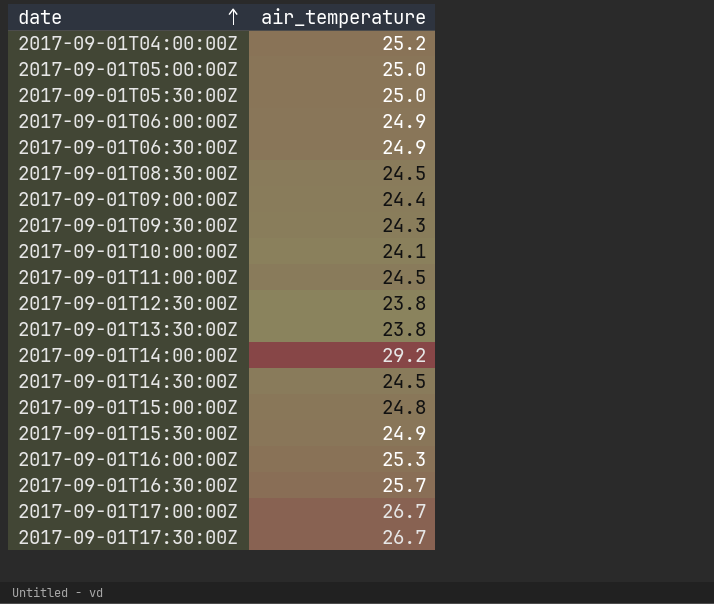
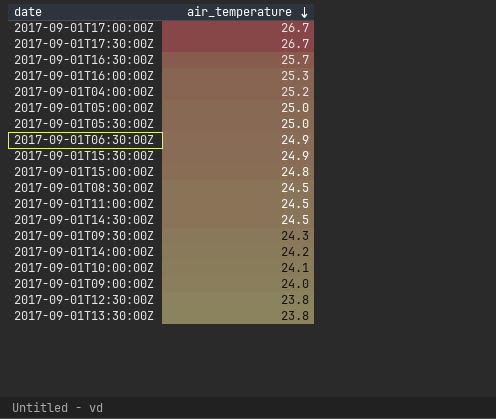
row order: date ascending -> air_temperature descending
row 2017-09-01T06:00:00Z: 24.9 -> none
2017-09-01T14:00:00Z | air_temperature: 29.2 -> 24.2
2017-09-01T09:00:00Z | air_temperature: 24.4 -> 24.0

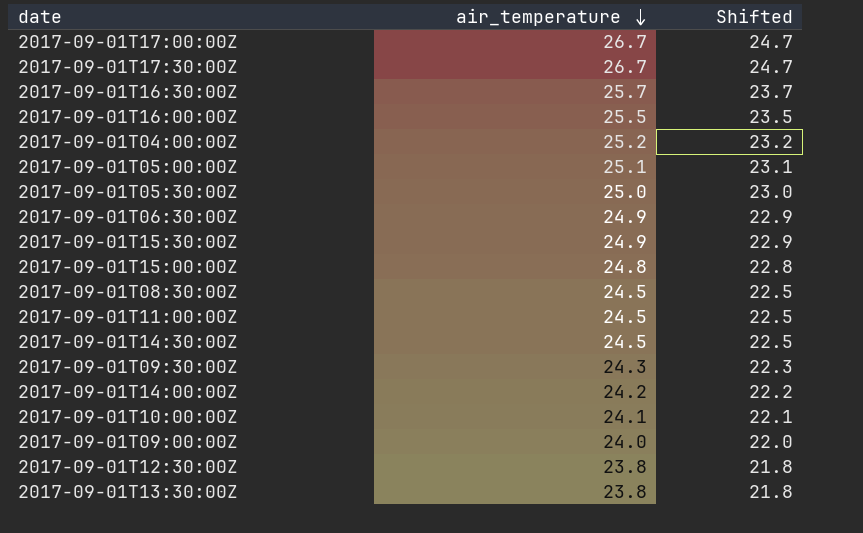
column Shifted | formula: none -> [air_temperature] - 2
2017-09-01T16:00:00Z | air_temperature: 25.3 -> 25.5
2017-09-01T05:00:00Z | air_temperature: 25.0 -> 25.1

